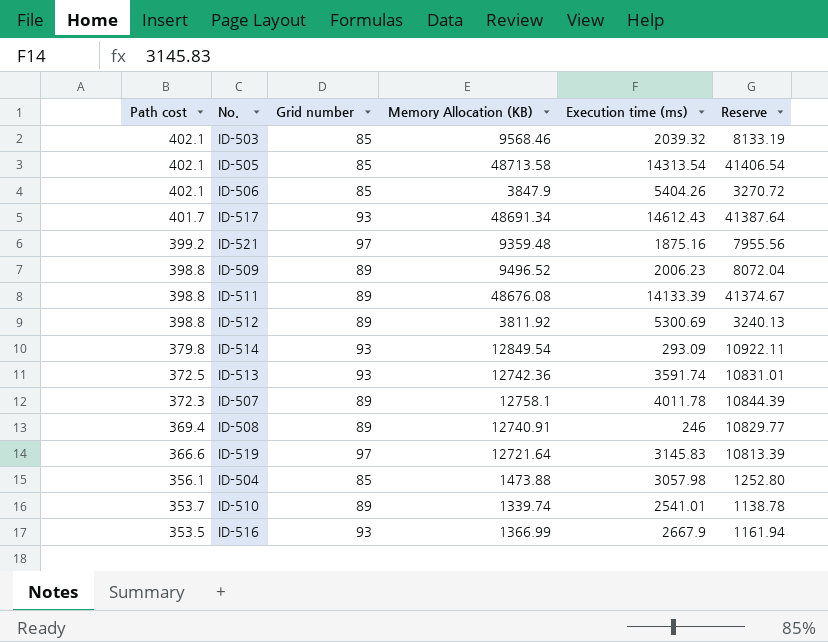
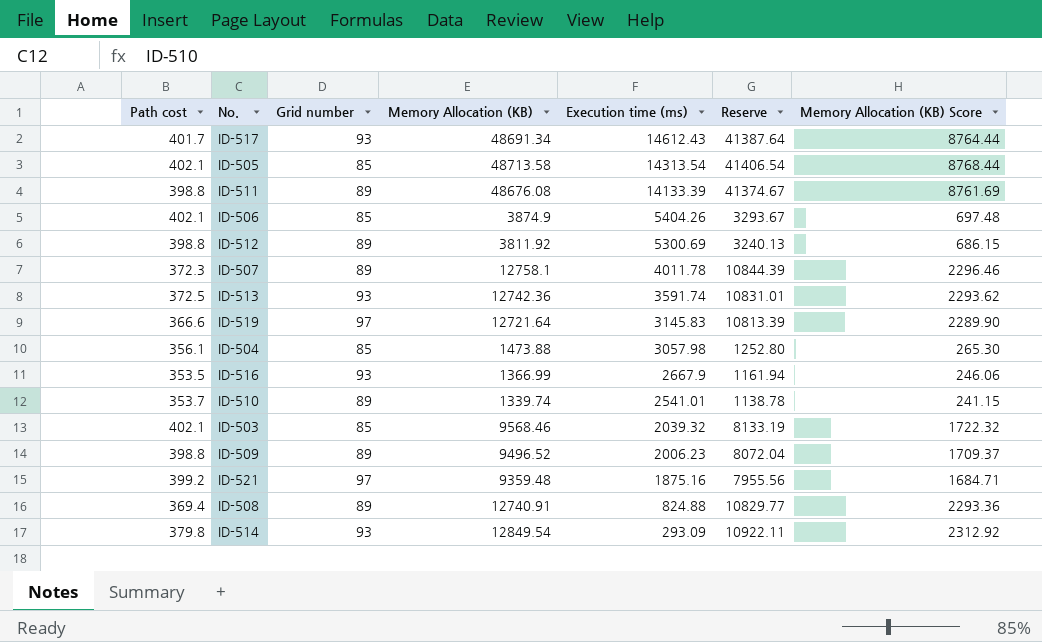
row order: Path cost descending -> Execution time (ms) descending
column Memory Allocation (KB) Score | formula: none -> [Memory Allocation (KB)] * 0.18
ID-506 | Memory Allocation (KB): 3847.9 -> 3874.9
ID-506 | Reserve: 3270.72 -> 3293.67
ID-508 | Execution time (ms): 246 -> 824.88

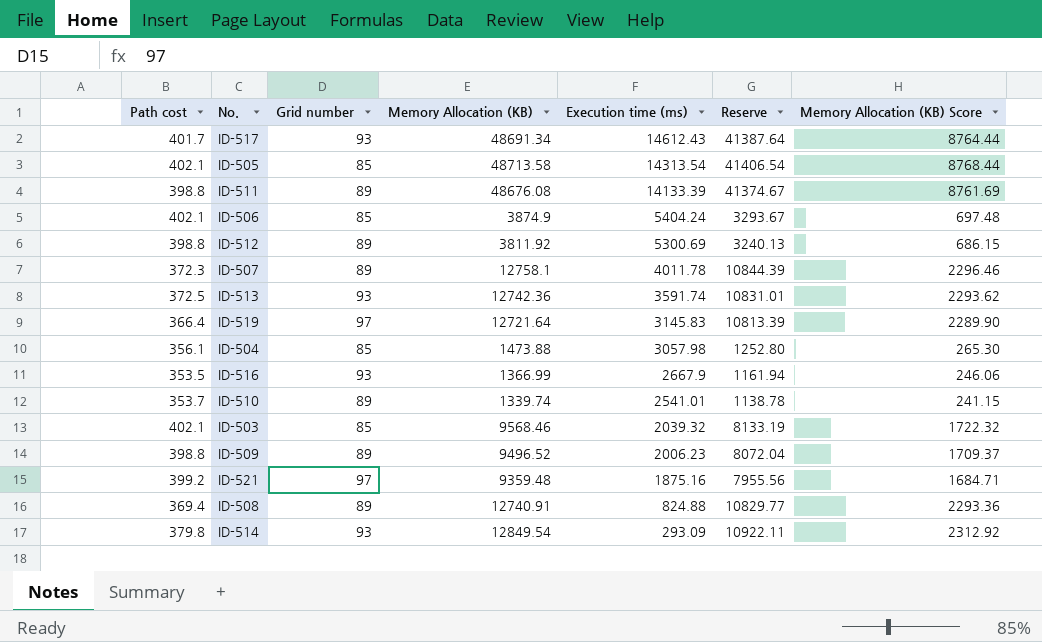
ID-506 | Execution time (ms): 5404.26 -> 5404.24
ID-519 | Path cost: 366.6 -> 366.4

